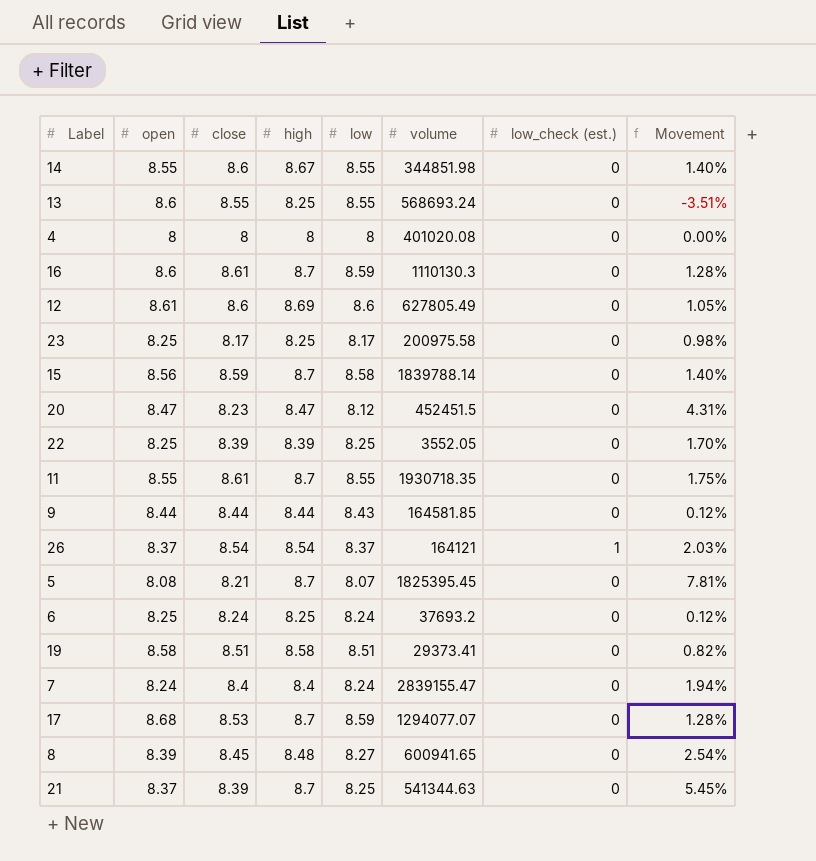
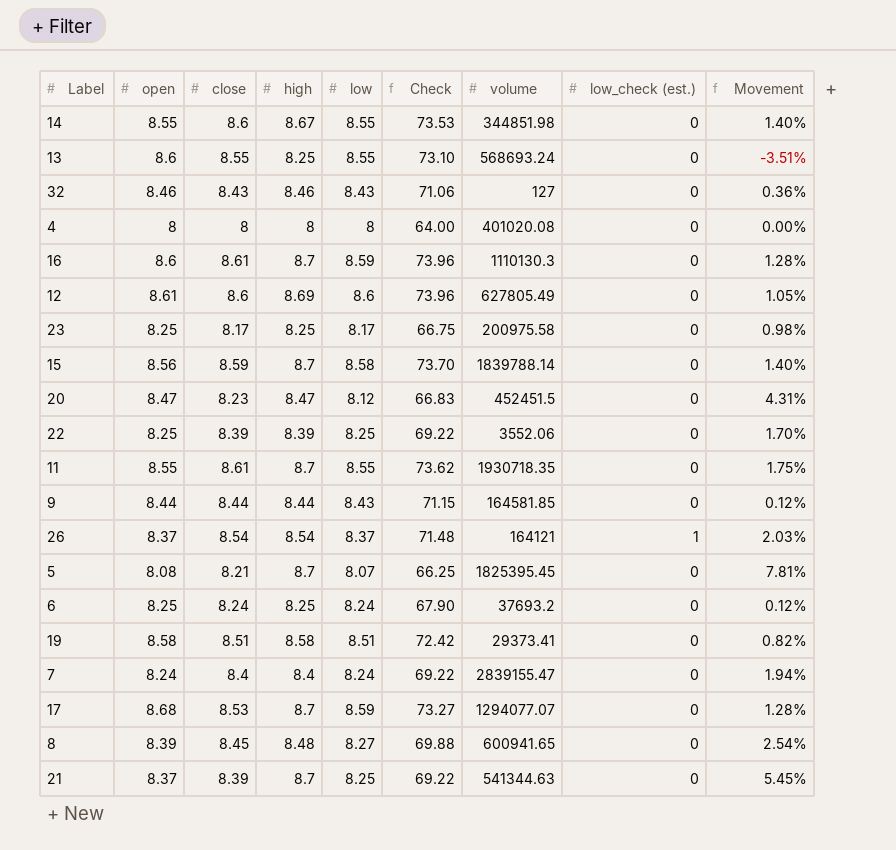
column Check | formula: none -> [close] * [low]
row 32: none -> 8.46 | 8.43 | 8.46 | 8.43 | 71.06 | 127 | 0 | 0.36%
22 | volume: 3552.05 -> 3552.06

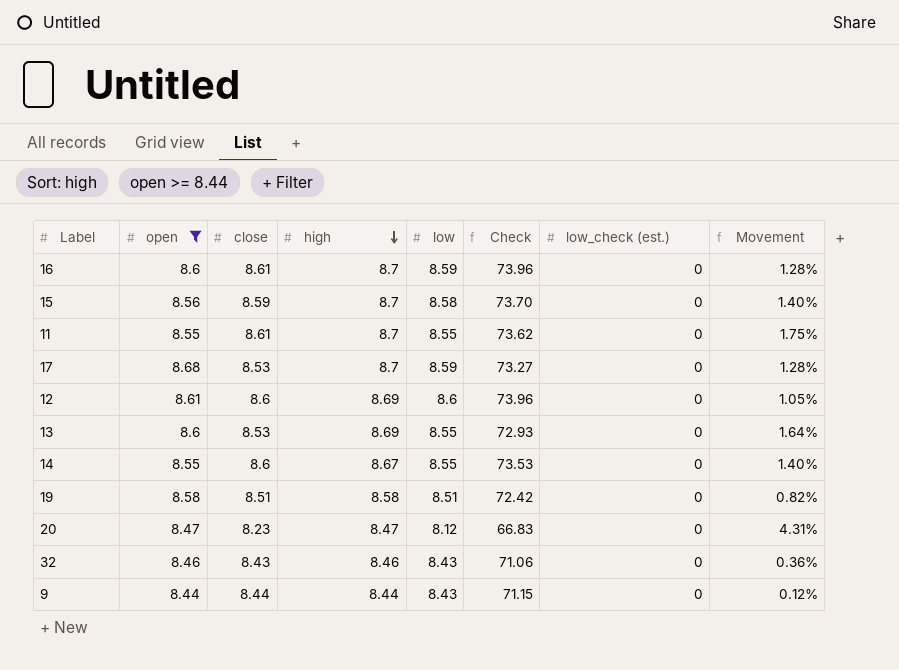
filter: none -> open >= 8.44
row order: none -> high descending
column volume | position: 7 -> none
13 | close: 8.55 -> 8.53
13 | high: 8.25 -> 8.69
13 | Check: 73.10 -> 72.93
13 | Movement: -3.51% -> 1.64%

